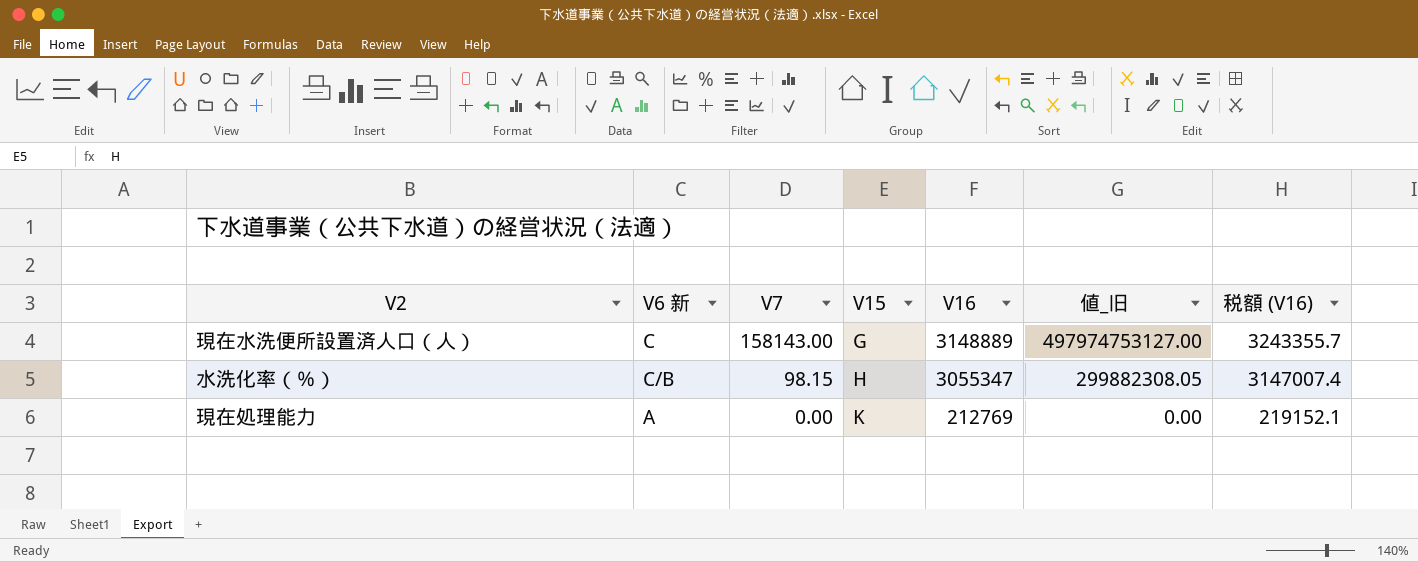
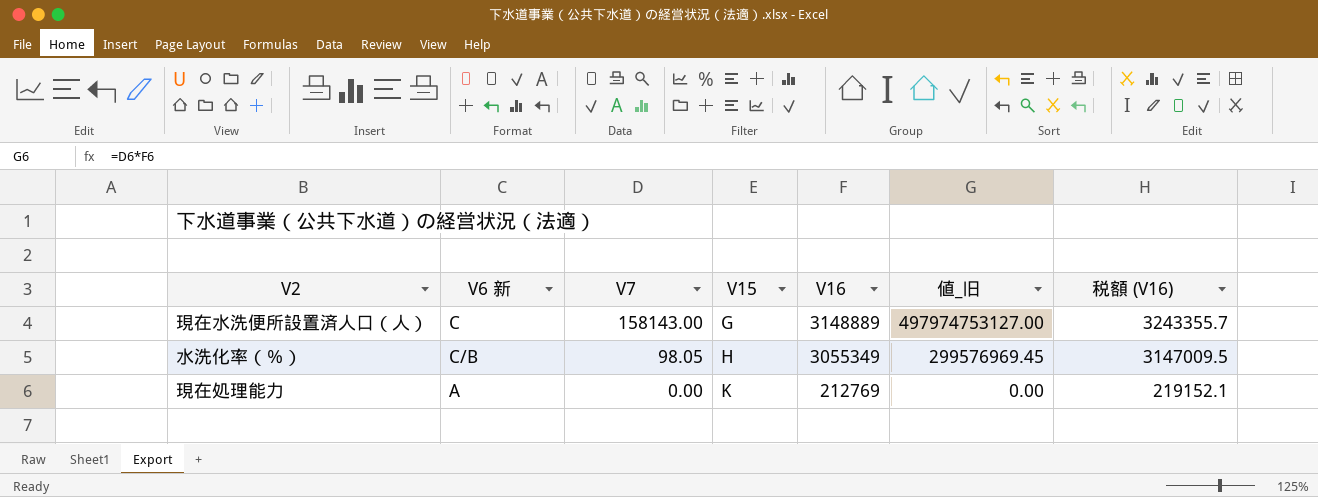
水洗化率（％） | V7: 98.15 -> 98.05
水洗化率（％） | V16: 3055347 -> 3055349
水洗化率（％） | 値_旧: 299882308.05 -> 299576969.45
水洗化率（％） | 税額 (V16): 3147007.4 -> 3147009.5

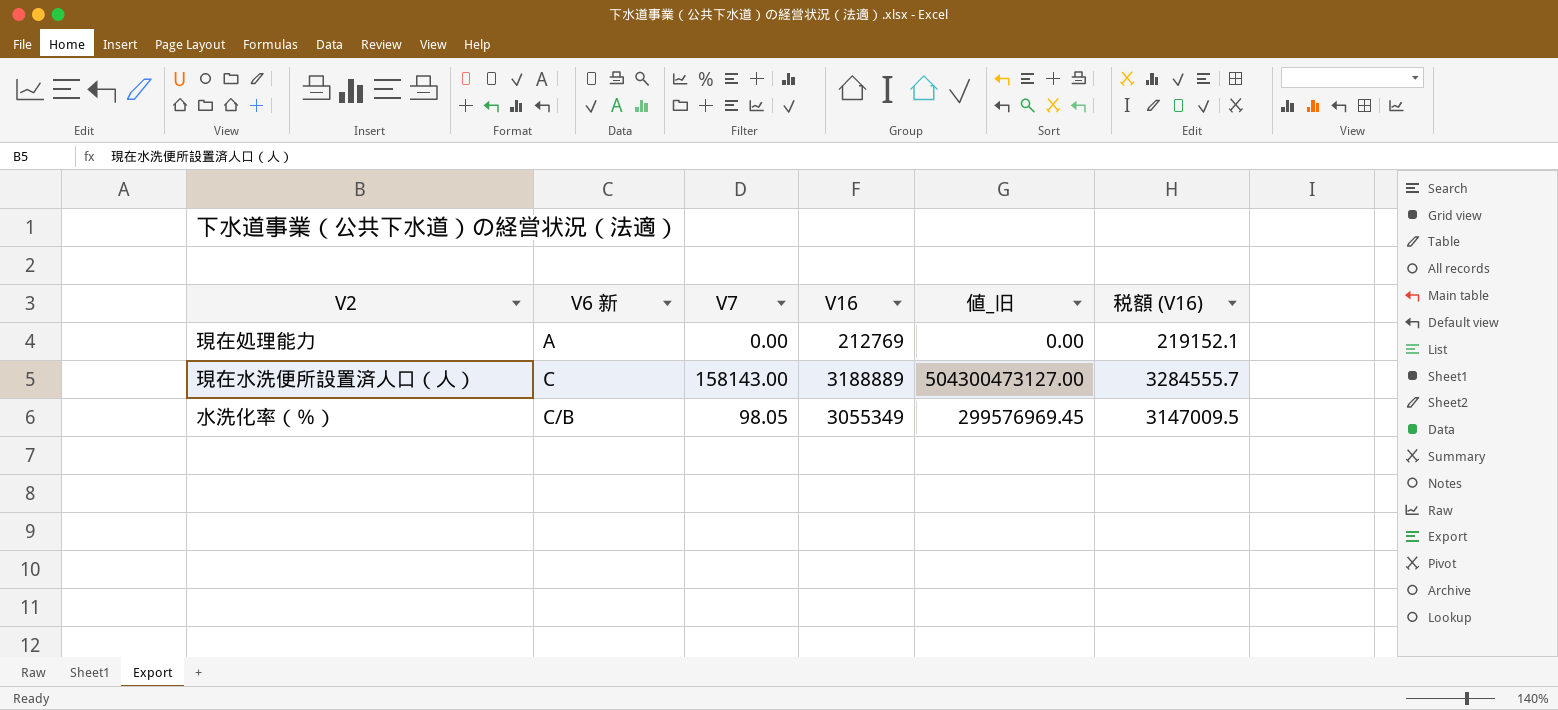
row order: V7 descending -> V6 新 ascending
column V15 | position: 4 -> none
現在水洗便所設置済人口（人） | V16: 3148889 -> 3188889
現在水洗便所設置済人口（人） | 値_旧: 497974753127.00 -> 504300473127.00
現在水洗便所設置済人口（人） | 税額 (V16): 3243355.7 -> 3284555.7

